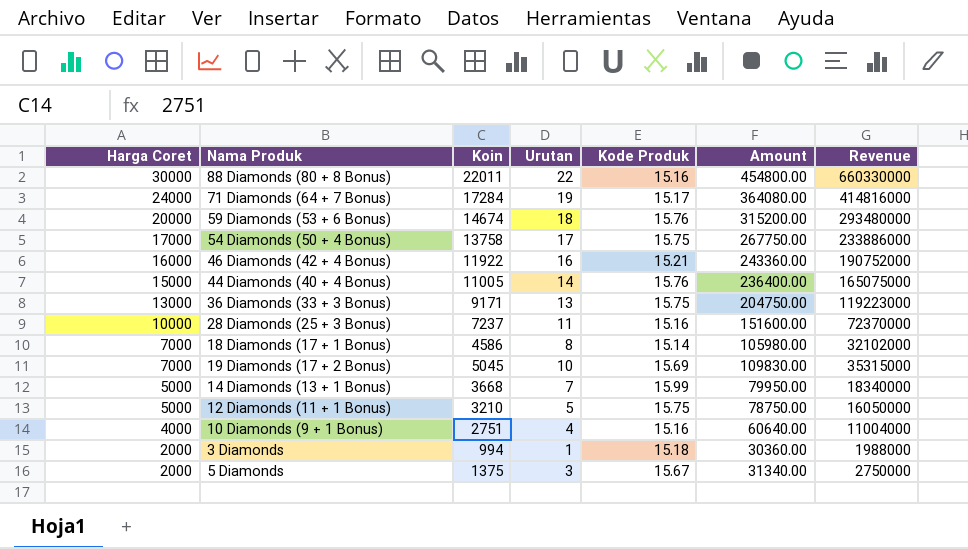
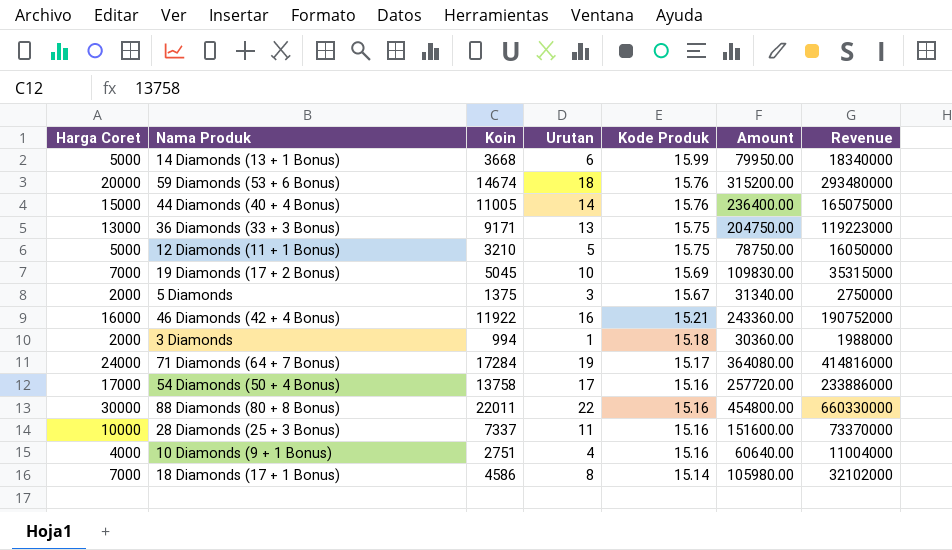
row order: Harga Coret descending -> Kode Produk descending
14 Diamonds (13 + 1 Bonus) | Urutan: 7 -> 6
54 Diamonds (50 + 4 Bonus) | Kode Produk: 15.75 -> 15.16
54 Diamonds (50 + 4 Bonus) | Amount: 267750.00 -> 257720.00
28 Diamonds (25 + 3 Bonus) | Koin: 7237 -> 7337
28 Diamonds (25 + 3 Bonus) | Revenue: 72370000 -> 73370000

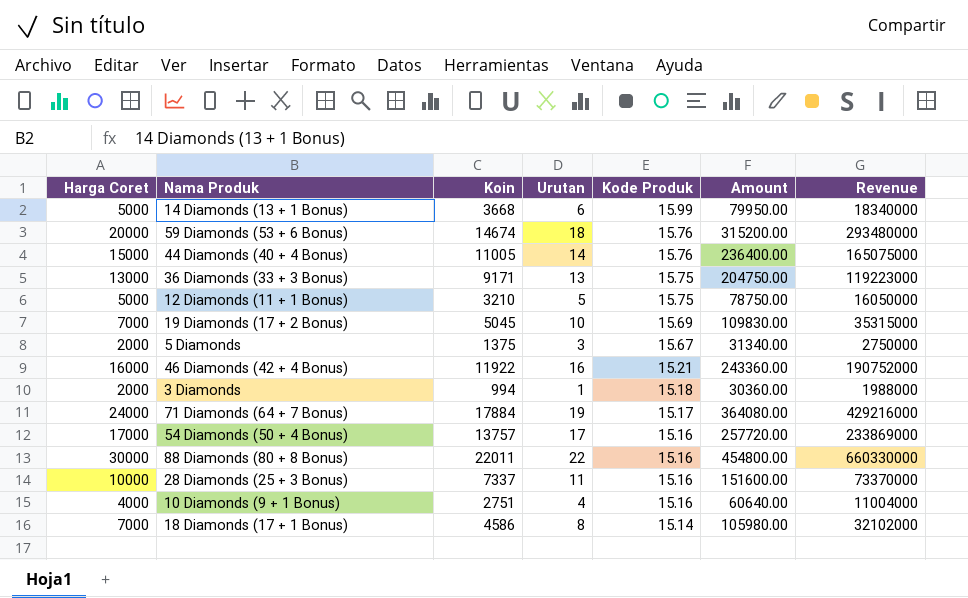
71 Diamonds (64 + 7 Bonus) | Koin: 17284 -> 17884
71 Diamonds (64 + 7 Bonus) | Revenue: 414816000 -> 429216000
54 Diamonds (50 + 4 Bonus) | Koin: 13758 -> 13757
54 Diamonds (50 + 4 Bonus) | Revenue: 233886000 -> 233869000

